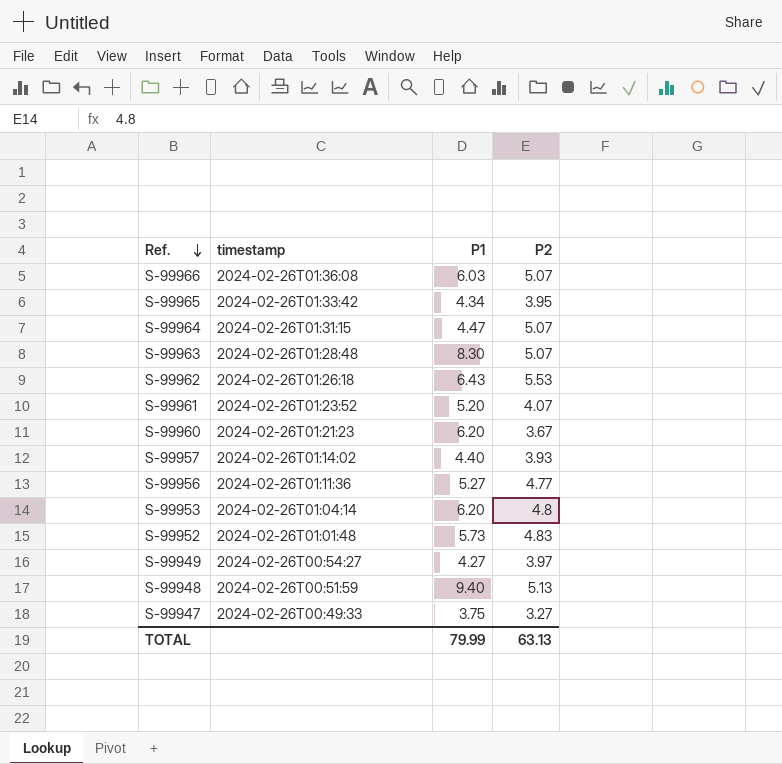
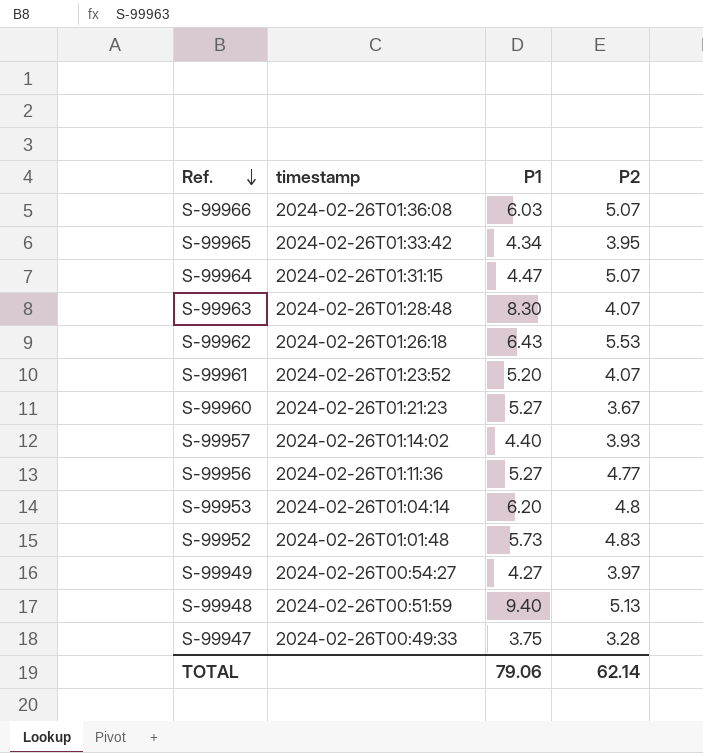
S-99963 | P2: 5.07 -> 4.07
S-99960 | P1: 6.20 -> 5.27
S-99947 | P2: 3.27 -> 3.28
TOTAL | P1: 79.99 -> 79.06
TOTAL | P2: 63.13 -> 62.14

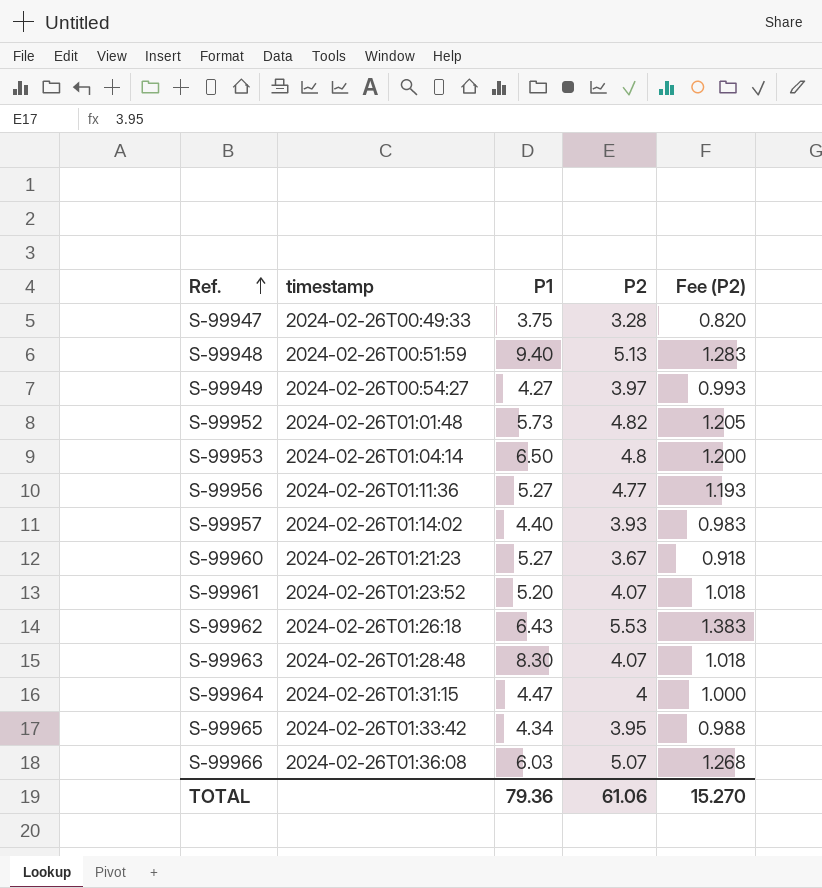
row order: Ref. descending -> Ref. ascending
column Fee (P2) | formula: none -> [P2] * 0.25
S-99952 | P2: 4.83 -> 4.82
S-99953 | P1: 6.20 -> 6.50
S-99964 | P2: 5.07 -> 4
TOTAL | P1: 79.06 -> 79.36
TOTAL | P2: 62.14 -> 61.06

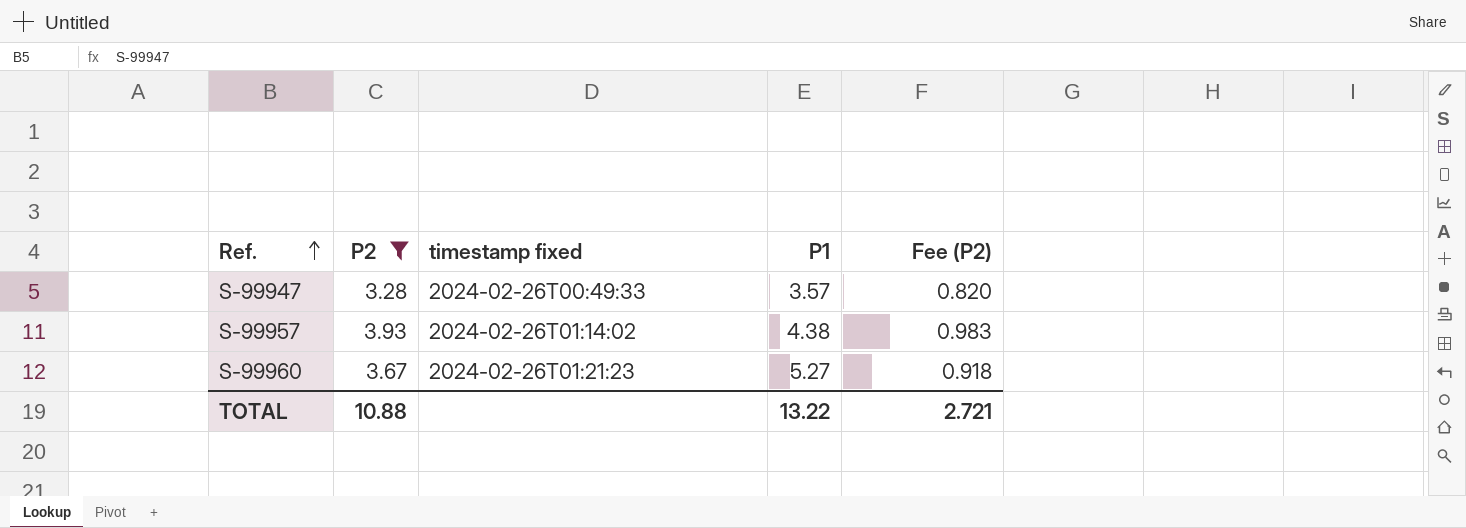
filter: none -> P2 <= 3.93
column P2 | position: 4 -> 2
column name: timestamp -> timestamp fixed
S-99947 | P1: 3.75 -> 3.57
S-99957 | P1: 4.40 -> 4.38
TOTAL | P2: 61.06 -> 10.88
TOTAL | P1: 79.36 -> 13.22
TOTAL | Fee (P2): 15.270 -> 2.721

